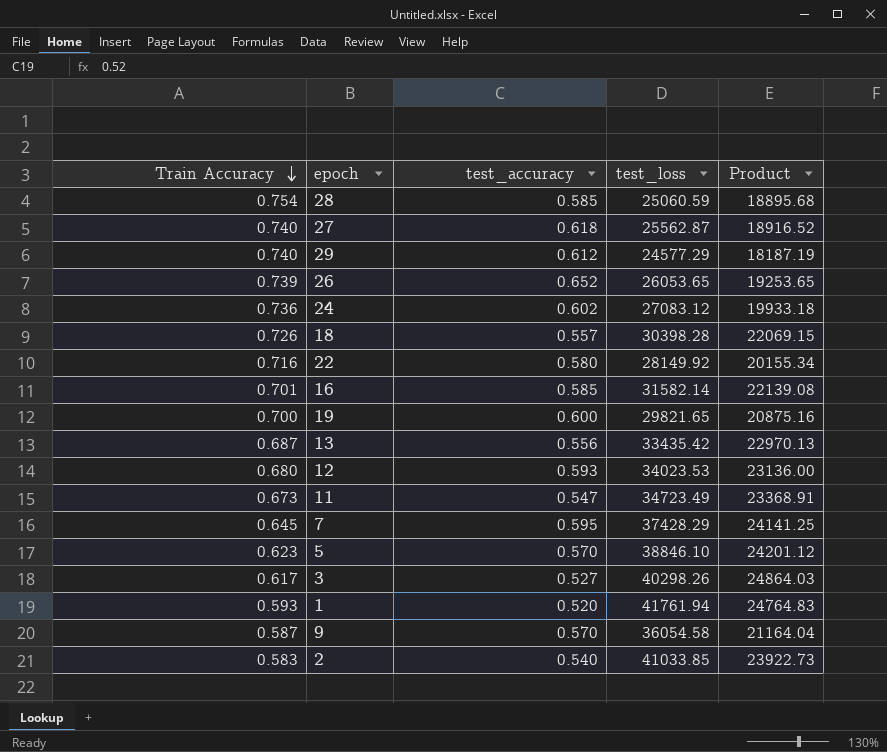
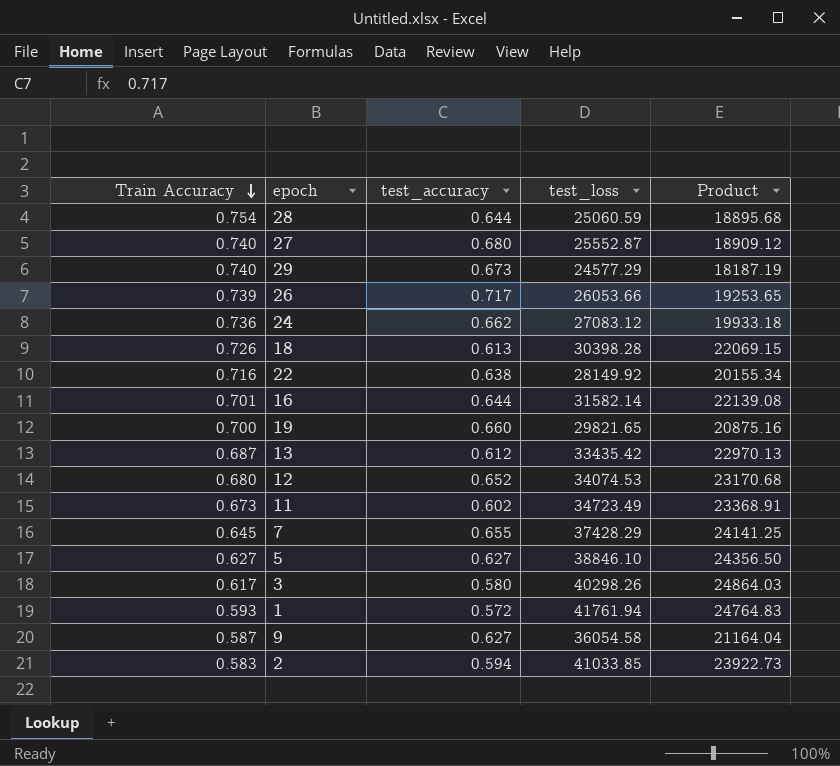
28 | test_accuracy: 0.585 -> 0.644
27 | test_accuracy: 0.618 -> 0.680
27 | test_loss: 25562.87 -> 25552.87
27 | Product: 18916.52 -> 18909.12
29 | test_accuracy: 0.612 -> 0.673
26 | test_accuracy: 0.652 -> 0.717
26 | test_loss: 26053.65 -> 26053.66
24 | test_accuracy: 0.602 -> 0.662
18 | test_accuracy: 0.557 -> 0.613
22 | test_accuracy: 0.580 -> 0.638
16 | test_accuracy: 0.585 -> 0.644
19 | test_accuracy: 0.600 -> 0.660
13 | test_accuracy: 0.556 -> 0.612
12 | test_accuracy: 0.593 -> 0.652
12 | test_loss: 34023.53 -> 34074.53
12 | Product: 23136.00 -> 23170.68
11 | test_accuracy: 0.547 -> 0.602
7 | test_accuracy: 0.595 -> 0.655
5 | Train Accuracy: 0.623 -> 0.627
5 | test_accuracy: 0.570 -> 0.627
5 | Product: 24201.12 -> 24356.50
3 | test_accuracy: 0.527 -> 0.580
1 | test_accuracy: 0.520 -> 0.572
9 | test_accuracy: 0.570 -> 0.627
2 | test_accuracy: 0.540 -> 0.594

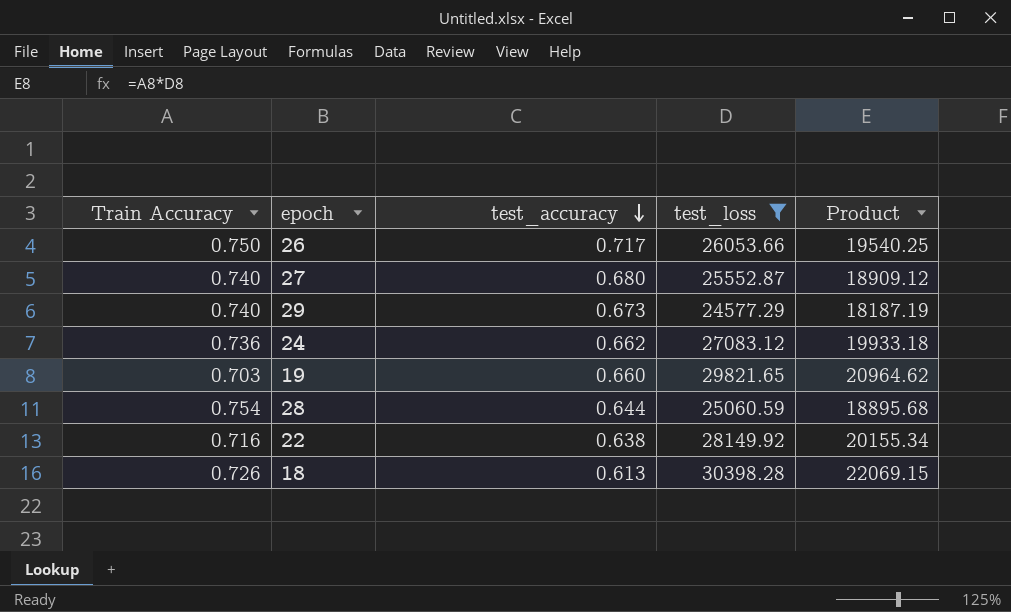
filter: none -> test_loss <= 30398.28
row order: Train Accuracy descending -> test_accuracy descending
26 | Train Accuracy: 0.739 -> 0.750
26 | Product: 19253.65 -> 19540.25
19 | Train Accuracy: 0.700 -> 0.703
19 | Product: 20875.16 -> 20964.62

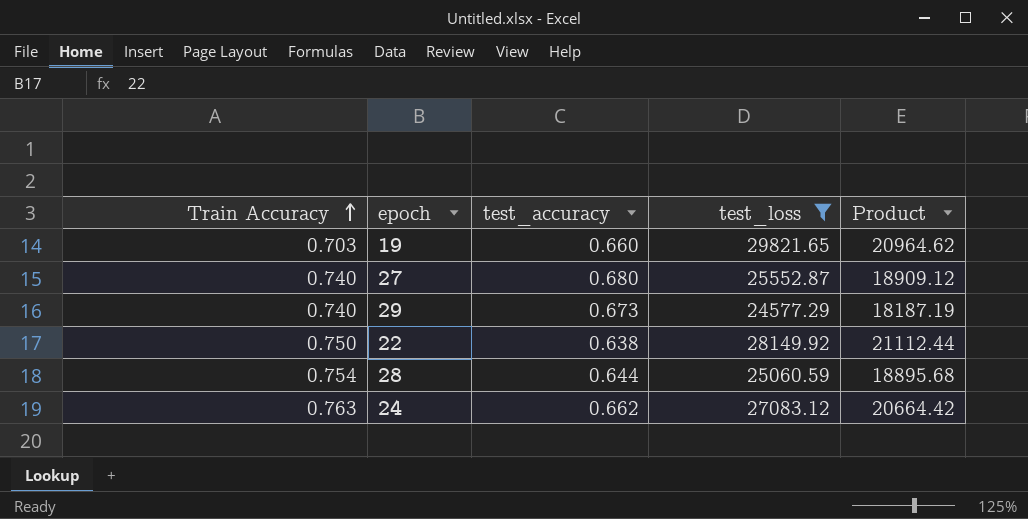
row order: test_accuracy descending -> Train Accuracy ascending
row 26: 0.750 | 0.717 | 26053.66 | 19540.25 -> none
row 18: 0.726 | 0.613 | 30398.28 | 22069.15 -> none
22 | Train Accuracy: 0.716 -> 0.750
22 | Product: 20155.34 -> 21112.44
24 | Train Accuracy: 0.736 -> 0.763
24 | Product: 19933.18 -> 20664.42

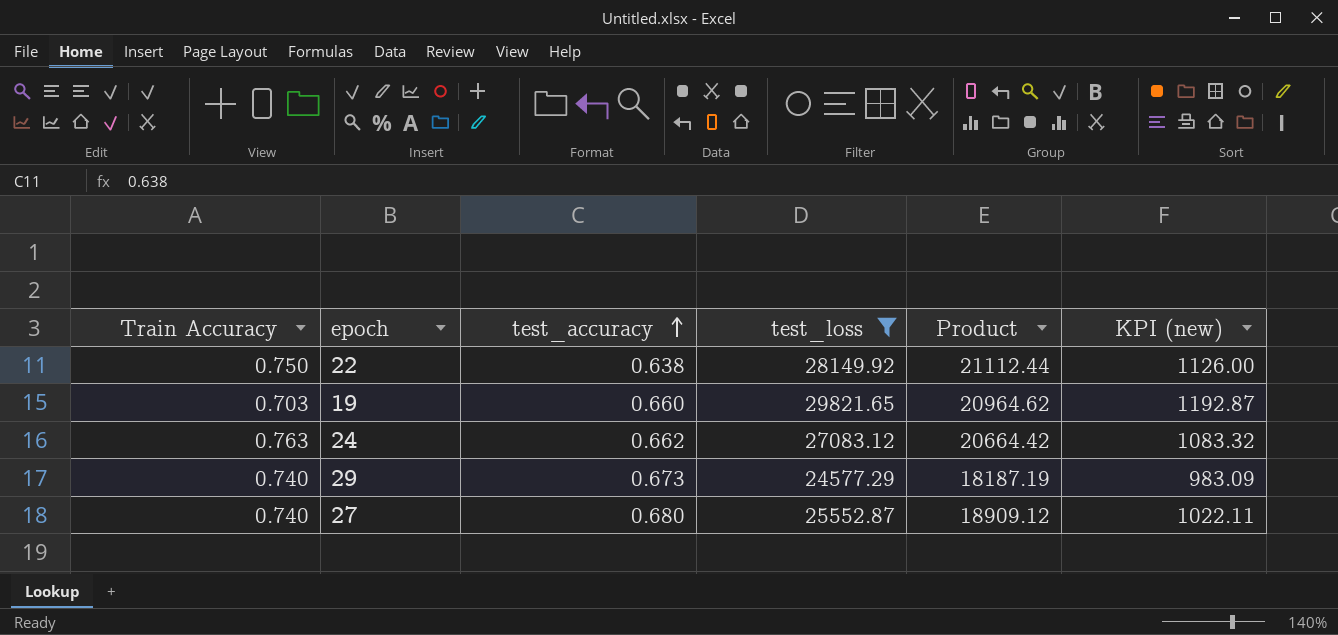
row order: Train Accuracy ascending -> test_accuracy ascending
column KPI (new) | formula: none -> [test_loss] * 0.04
row 28: 0.754 | 0.644 | 25060.59 | 18895.68 -> none

